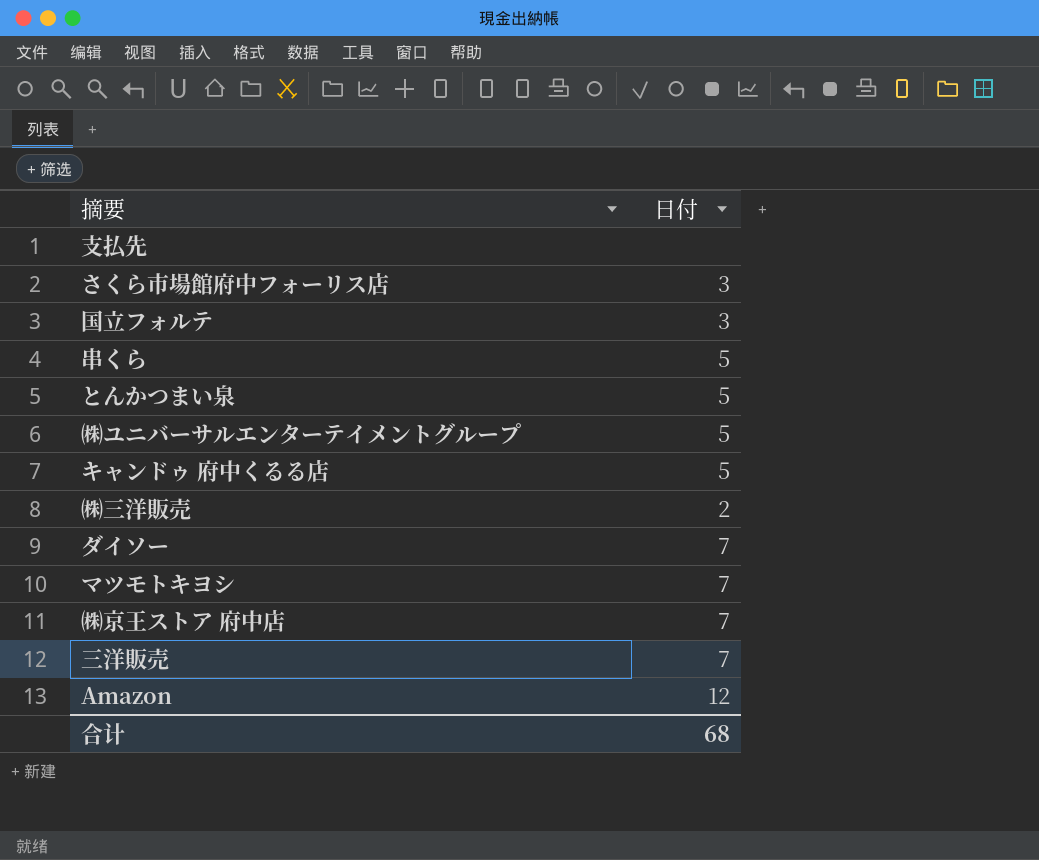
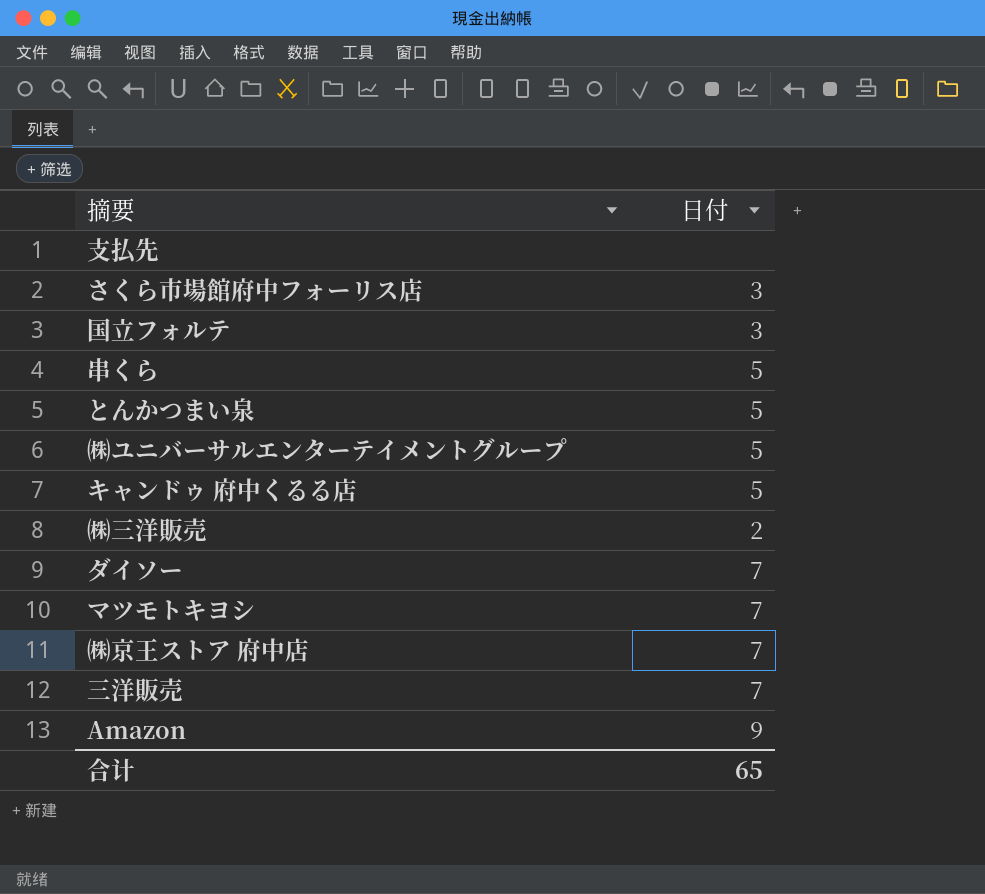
Amazon | 日付: 12 -> 9
合计 | 日付: 68 -> 65

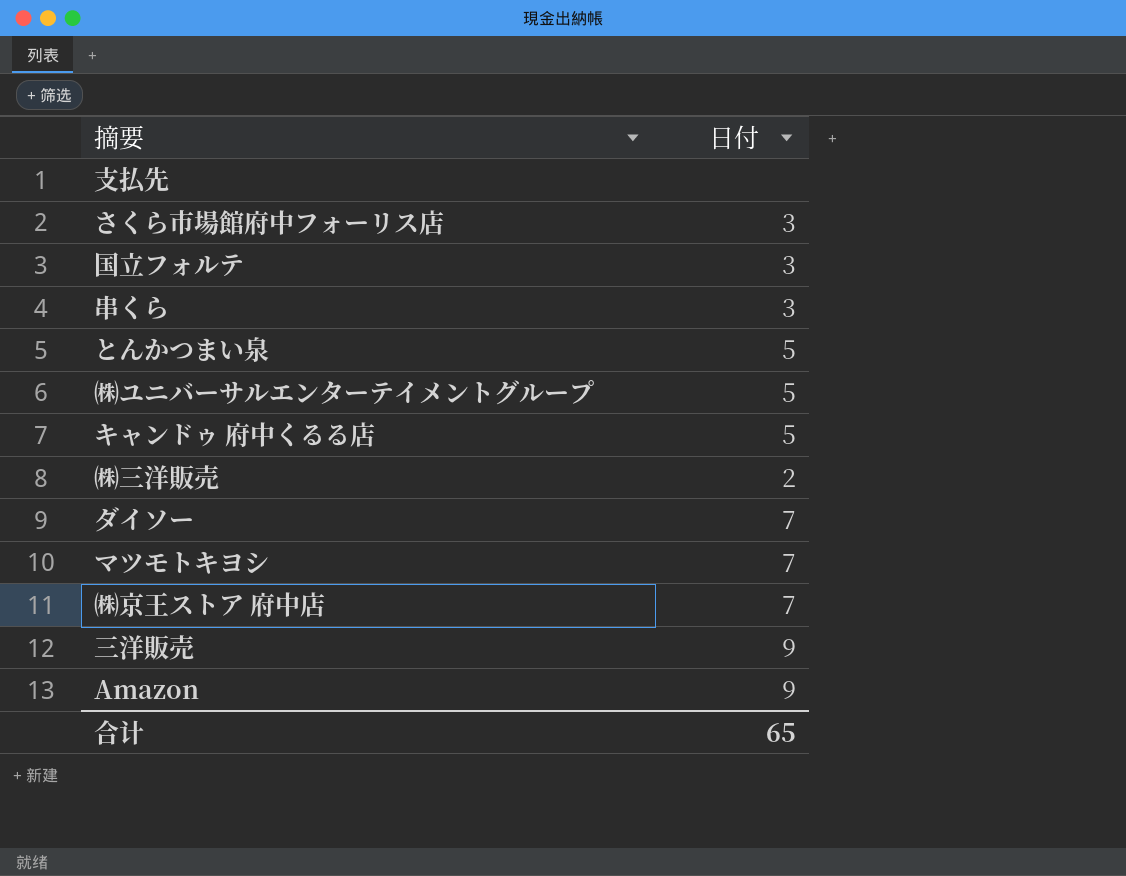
串くら | 日付: 5 -> 3
三洋販売 | 日付: 7 -> 9

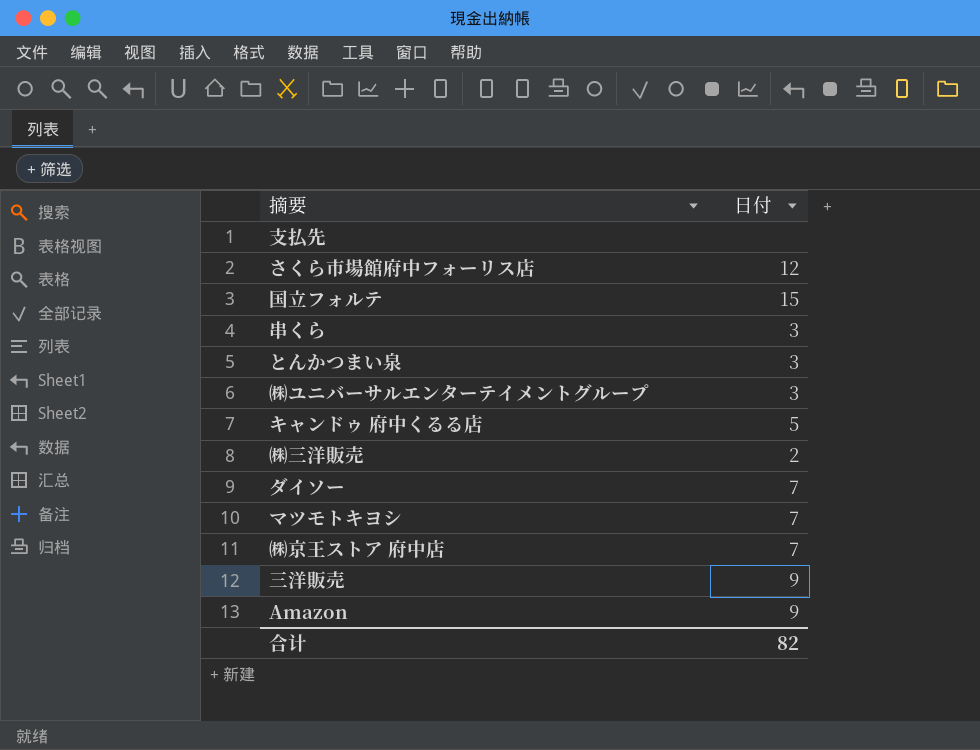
さくら市場館府中フォーリス店 | 日付: 3 -> 12
国立フォルテ | 日付: 3 -> 15
とんかつまい泉 | 日付: 5 -> 3
㈱ユニバーサルエンターテイメントグループ | 日付: 5 -> 3
合计 | 日付: 65 -> 82

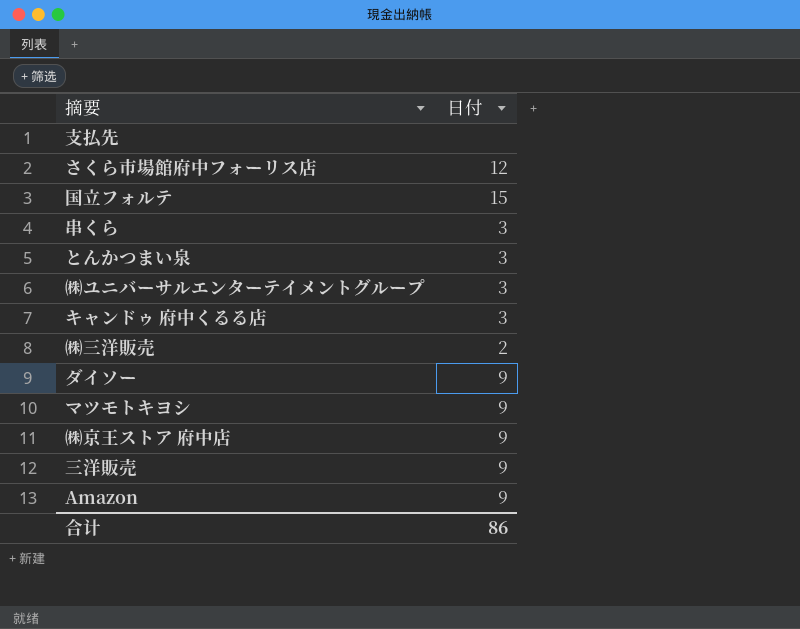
キャンドゥ 府中くるる店 | 日付: 5 -> 3
ダイソー | 日付: 7 -> 9
マツモトキヨシ | 日付: 7 -> 9
㈱京王ストア 府中店 | 日付: 7 -> 9
合计 | 日付: 82 -> 86

